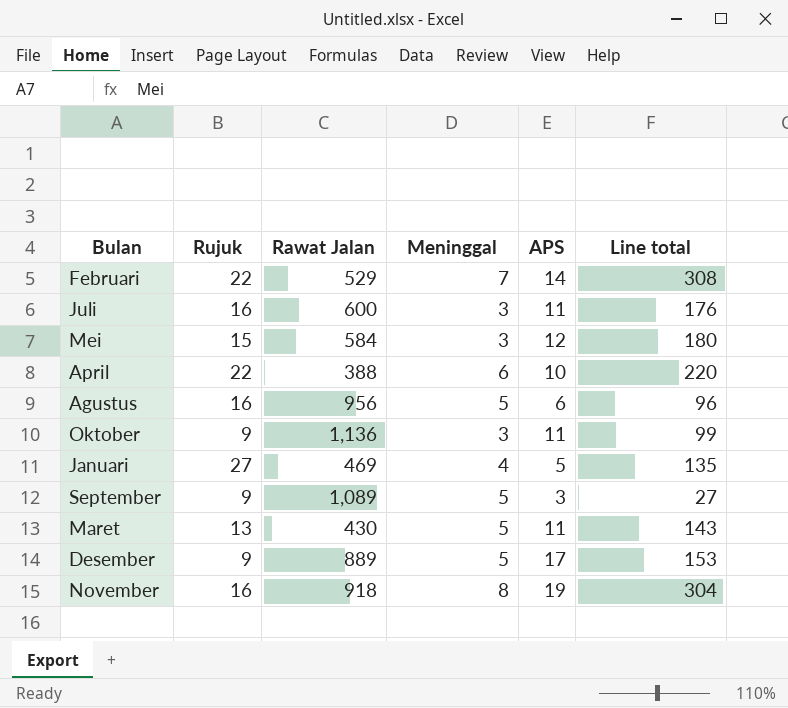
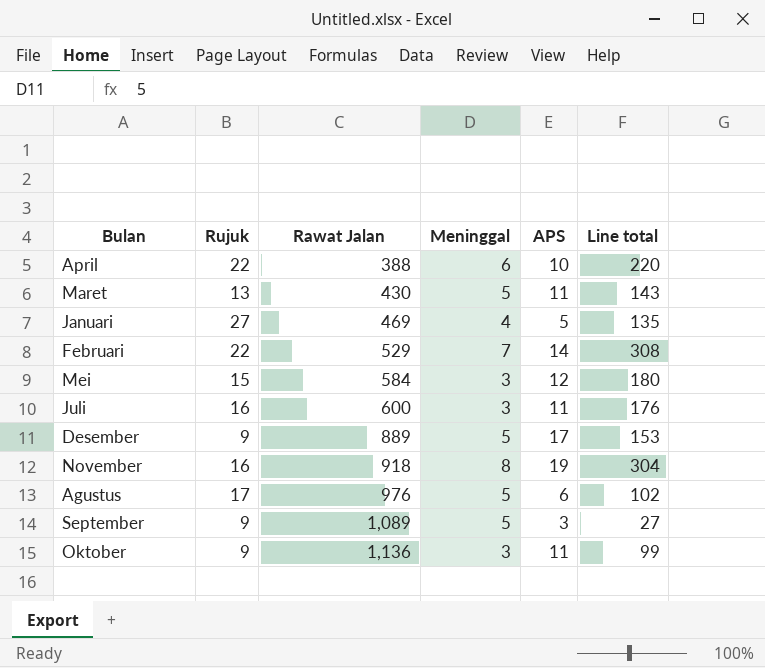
row order: none -> Rawat Jalan ascending
Agustus | Rujuk: 16 -> 17
Agustus | Rawat Jalan: 956 -> 976
Agustus | Line total: 96 -> 102

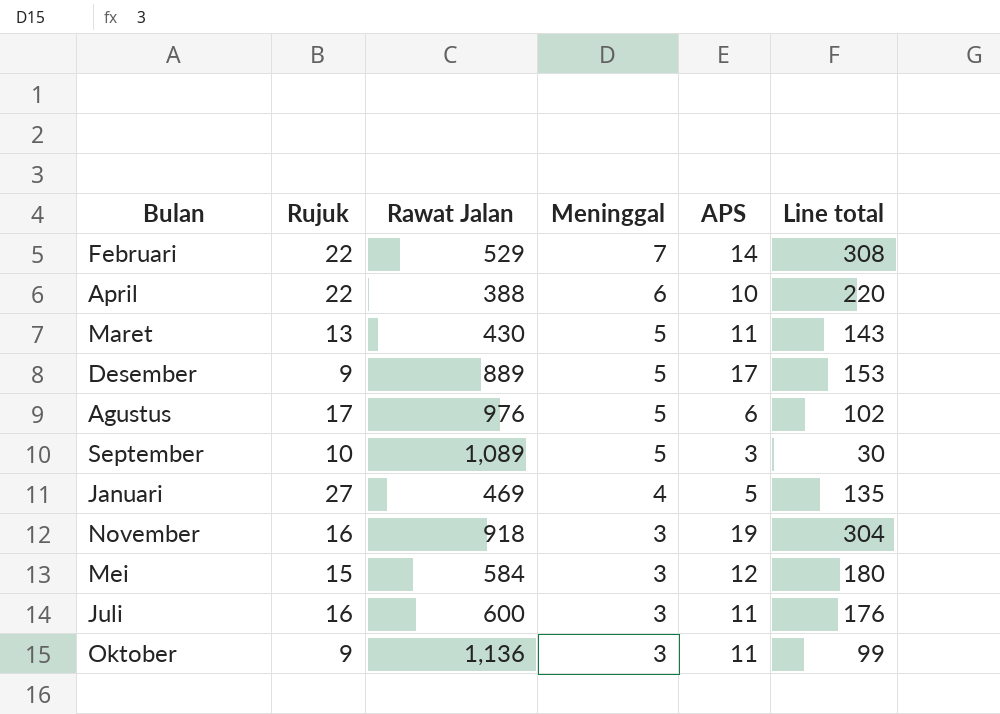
row order: Rawat Jalan ascending -> Meninggal descending
September | Rujuk: 9 -> 10
September | Line total: 27 -> 30
November | Meninggal: 8 -> 3

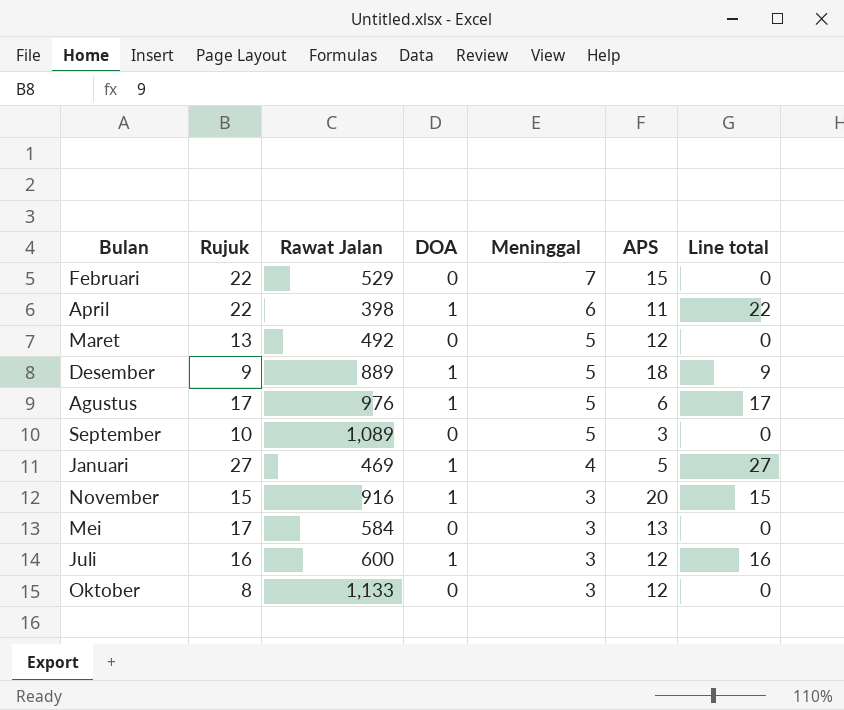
column DOA | position: none -> 4
column Line total | formula: [Rujuk] * [APS] -> [Rujuk] * [DOA]
Februari | APS: 14 -> 15
April | Rawat Jalan: 388 -> 398
April | APS: 10 -> 11
Maret | Rawat Jalan: 430 -> 492
Maret | APS: 11 -> 12
Desember | APS: 17 -> 18
November | Rujuk: 16 -> 15
November | Rawat Jalan: 918 -> 916
November | APS: 19 -> 20
Mei | Rujuk: 15 -> 17
Mei | APS: 12 -> 13
Juli | APS: 11 -> 12
Oktober | Rujuk: 9 -> 8
Oktober | Rawat Jalan: 1,136 -> 1,133
Oktober | APS: 11 -> 12

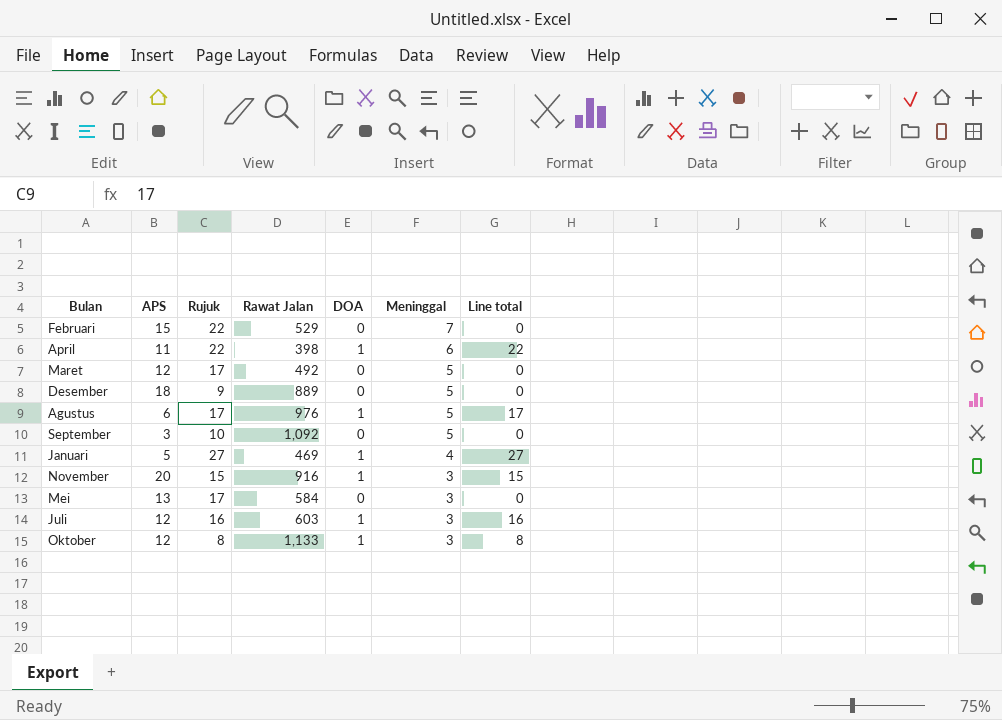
column APS | position: 6 -> 2
Maret | Rujuk: 13 -> 17
Desember | DOA: 1 -> 0
Desember | Line total: 9 -> 0
September | Rawat Jalan: 1,089 -> 1,092
Juli | Rawat Jalan: 600 -> 603
Oktober | DOA: 0 -> 1
Oktober | Line total: 0 -> 8

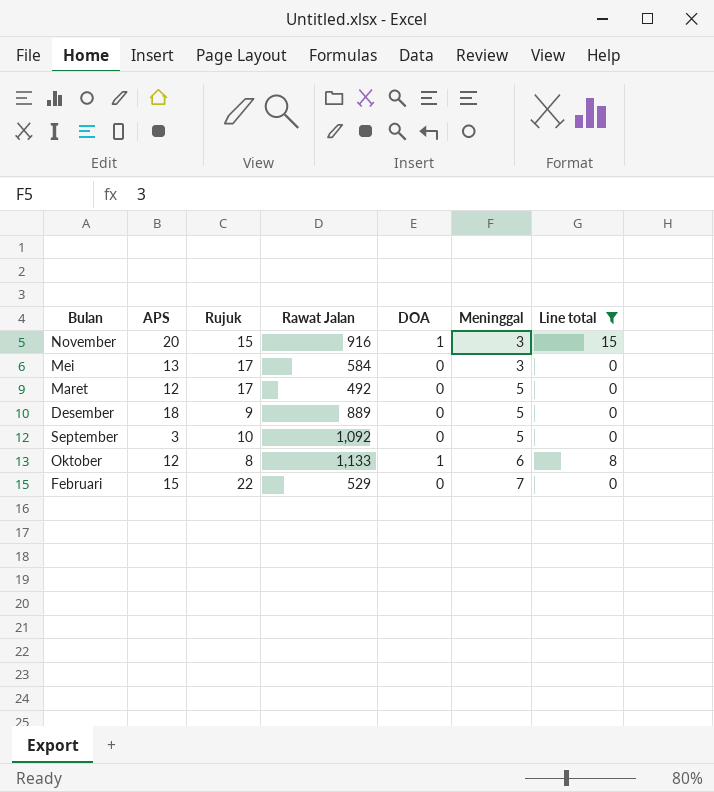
filter: none -> Line total <= 15
row order: Meninggal descending -> Meninggal ascending
Oktober | Meninggal: 3 -> 6

